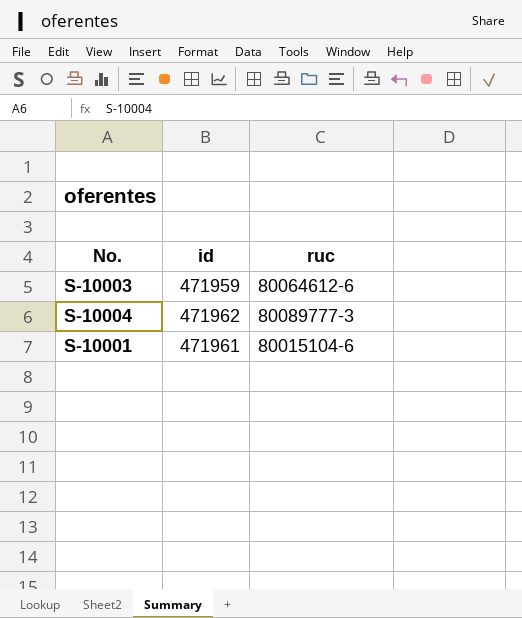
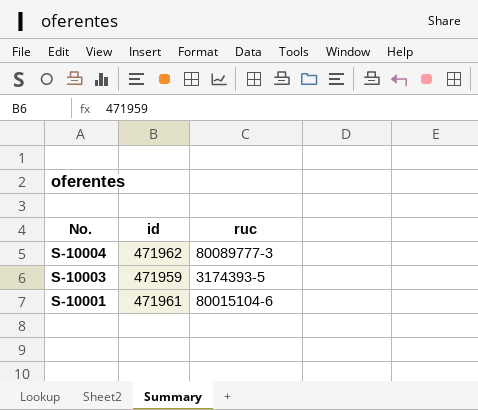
row order: none -> No. descending
S-10003 | ruc: 80064612-6 -> 3174393-5

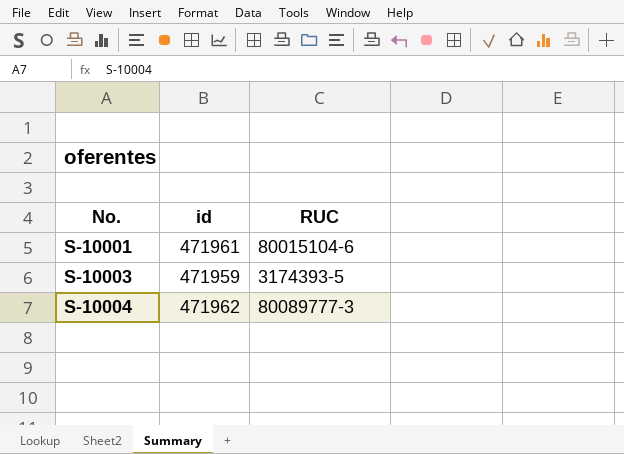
row order: No. descending -> No. ascending
column name: ruc -> RUC

